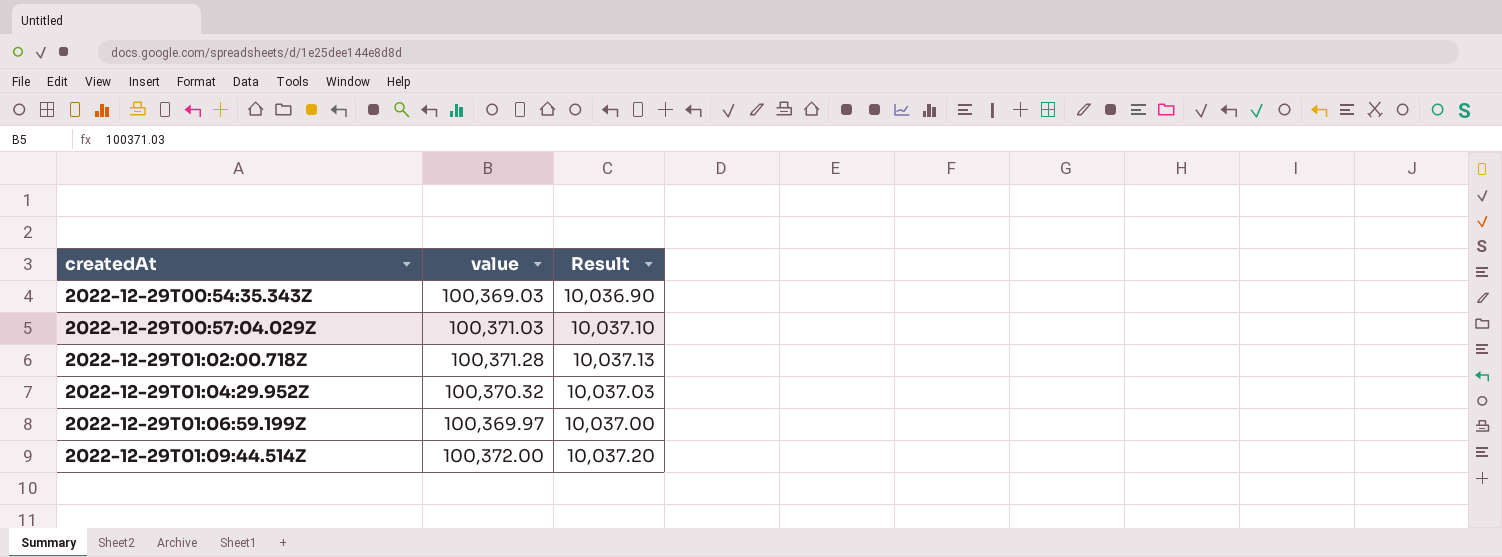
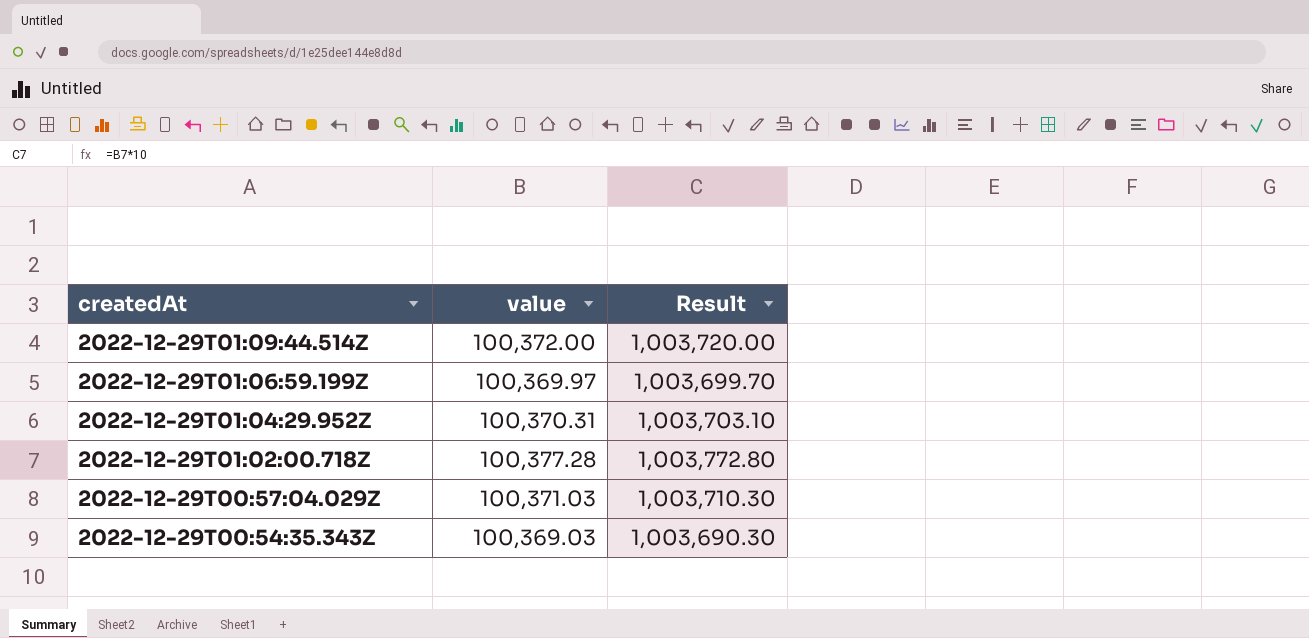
row order: createdAt ascending -> createdAt descending
column Result | formula: [value] * 0.1 -> [value] * 10
2022-12-29T01:04:29.952Z | value: 100,370.32 -> 100,370.31
2022-12-29T01:02:00.718Z | value: 100,371.28 -> 100,377.28

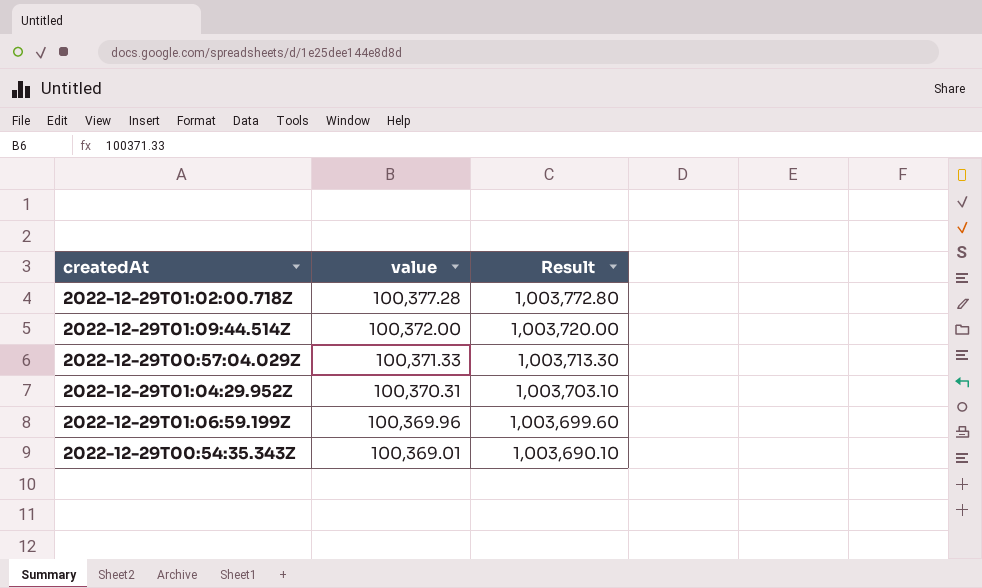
row order: createdAt descending -> value descending
2022-12-29T00:57:04.029Z | value: 100,371.03 -> 100,371.33
2022-12-29T00:57:04.029Z | Result: 1,003,710.30 -> 1,003,713.30
2022-12-29T01:06:59.199Z | value: 100,369.97 -> 100,369.96
2022-12-29T01:06:59.199Z | Result: 1,003,699.70 -> 1,003,699.60
2022-12-29T00:54:35.343Z | value: 100,369.03 -> 100,369.01
2022-12-29T00:54:35.343Z | Result: 1,003,690.30 -> 1,003,690.10

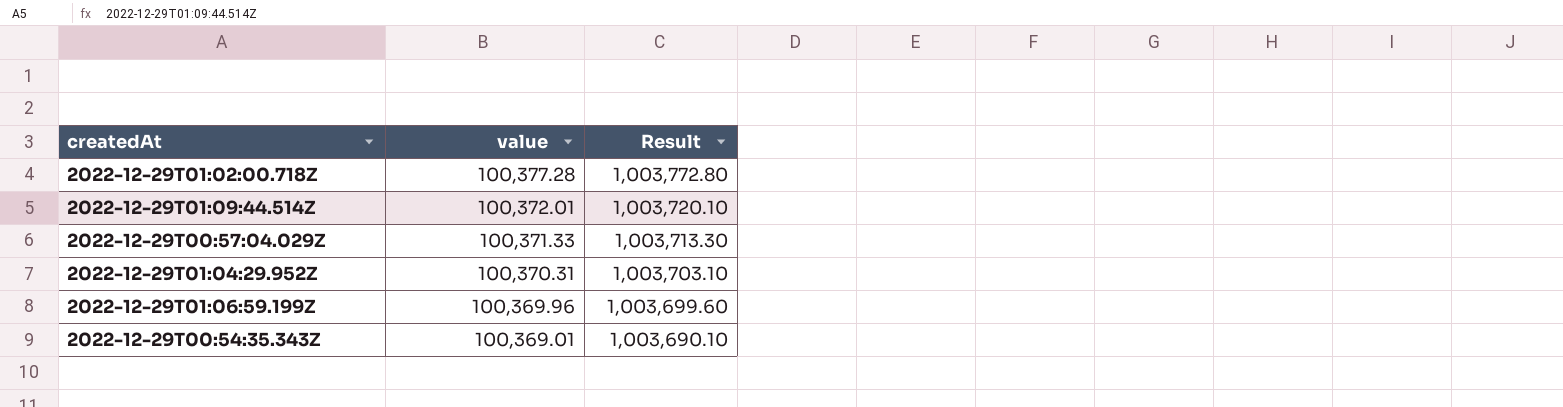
2022-12-29T01:09:44.514Z | value: 100,372.00 -> 100,372.01
2022-12-29T01:09:44.514Z | Result: 1,003,720.00 -> 1,003,720.10

